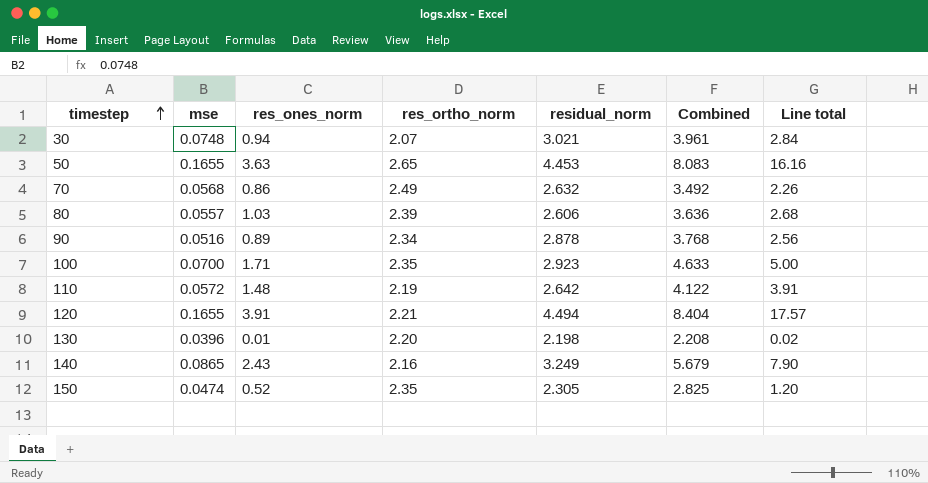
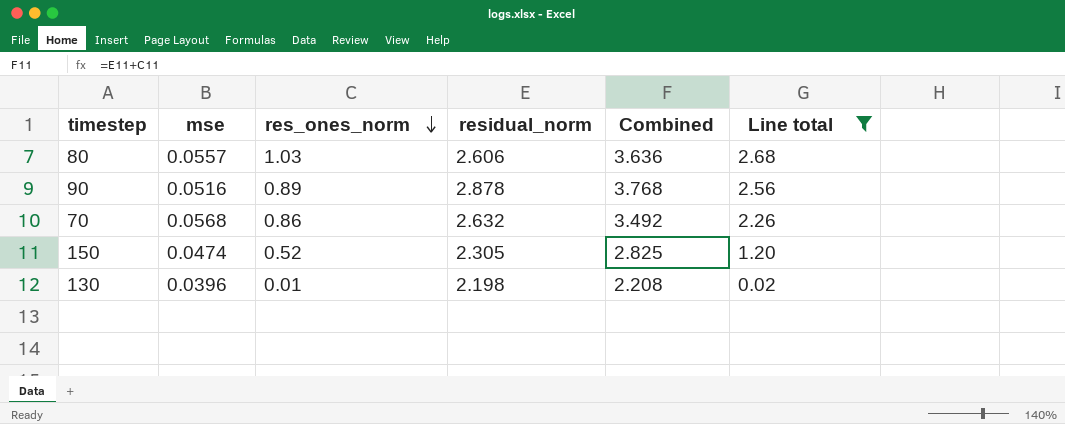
filter: none -> Line total <= 2.68
row order: timestep ascending -> res_ones_norm descending
column res_ortho_norm | position: 4 -> none

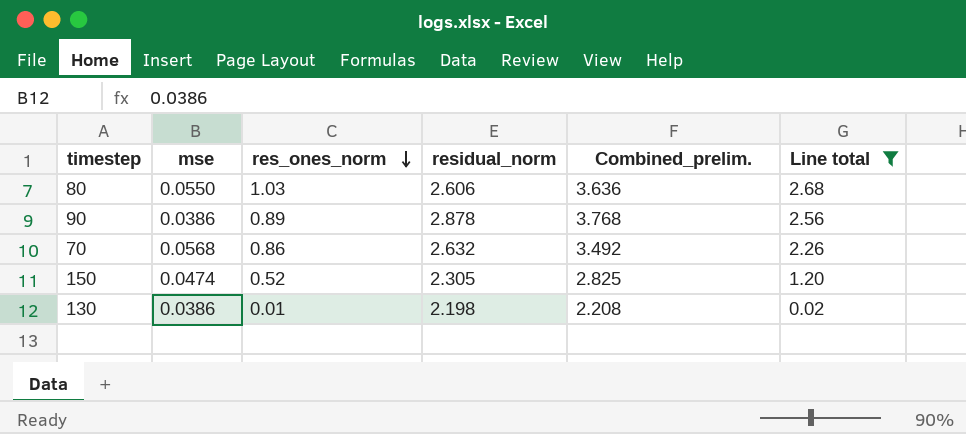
column name: Combined -> Combined_prelim.
80 | mse: 0.0557 -> 0.0550
90 | mse: 0.0516 -> 0.0386
130 | mse: 0.0396 -> 0.0386

